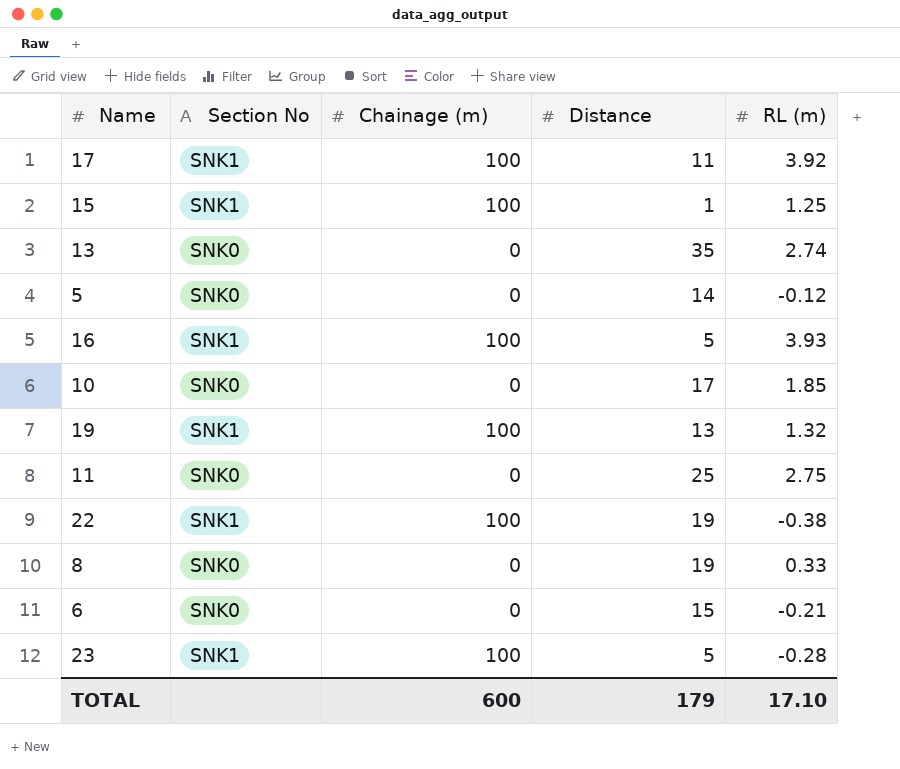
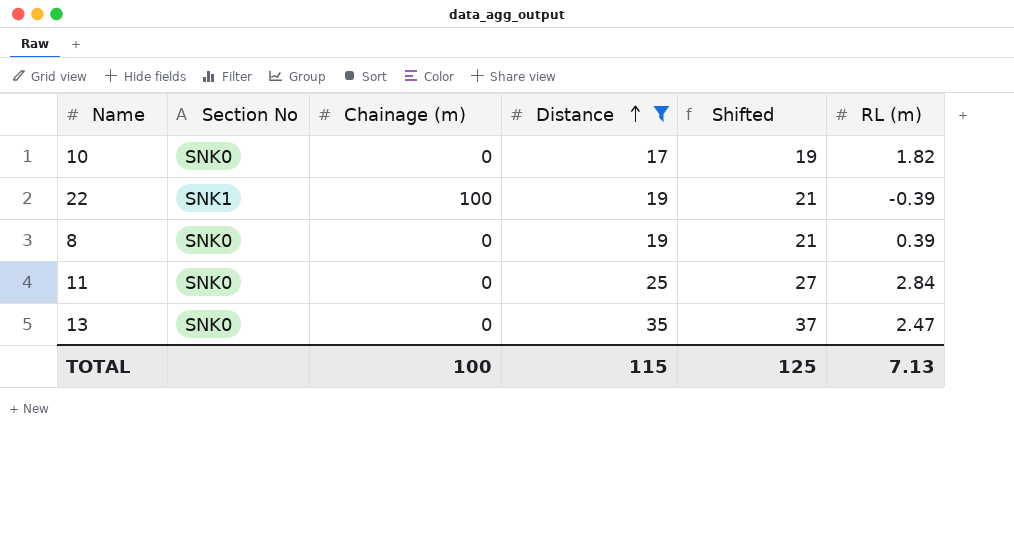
filter: none -> Distance >= 17
row order: none -> Distance ascending
column Shifted | formula: none -> [Distance] + 2
10 | RL (m): 1.85 -> 1.82
22 | RL (m): -0.38 -> -0.39
8 | RL (m): 0.33 -> 0.39
11 | RL (m): 2.75 -> 2.84
13 | RL (m): 2.74 -> 2.47
TOTAL | Chainage (m): 600 -> 100
TOTAL | Distance: 179 -> 115
TOTAL | RL (m): 17.10 -> 7.13

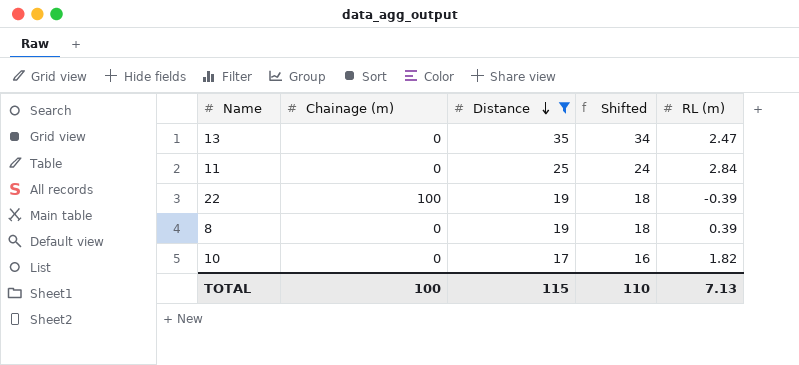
row order: Distance ascending -> Distance descending
column Section No | position: 2 -> none
column Shifted | formula: [Distance] + 2 -> [Distance] - 1
TOTAL | Shifted: 125 -> 110

